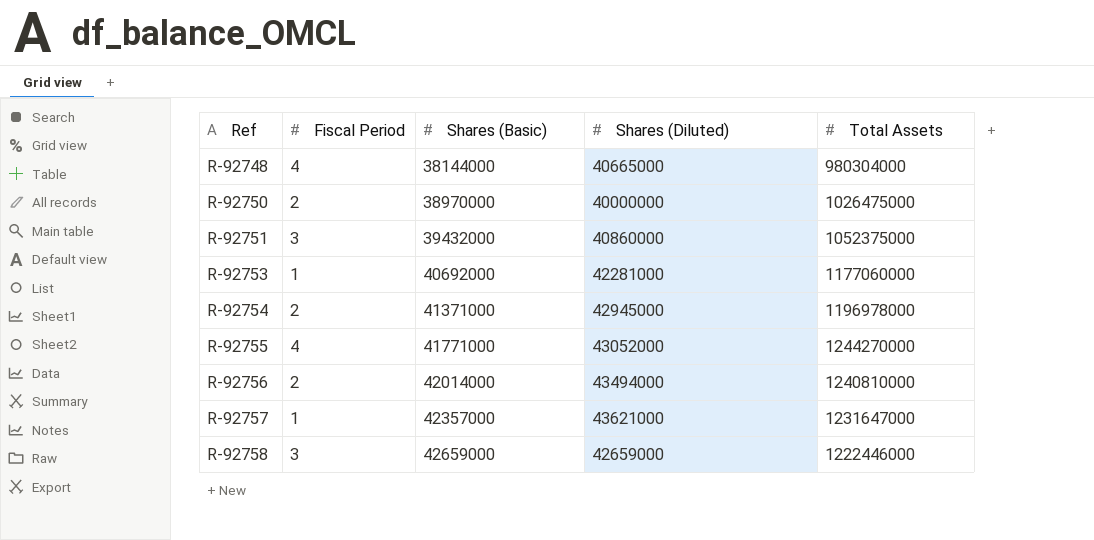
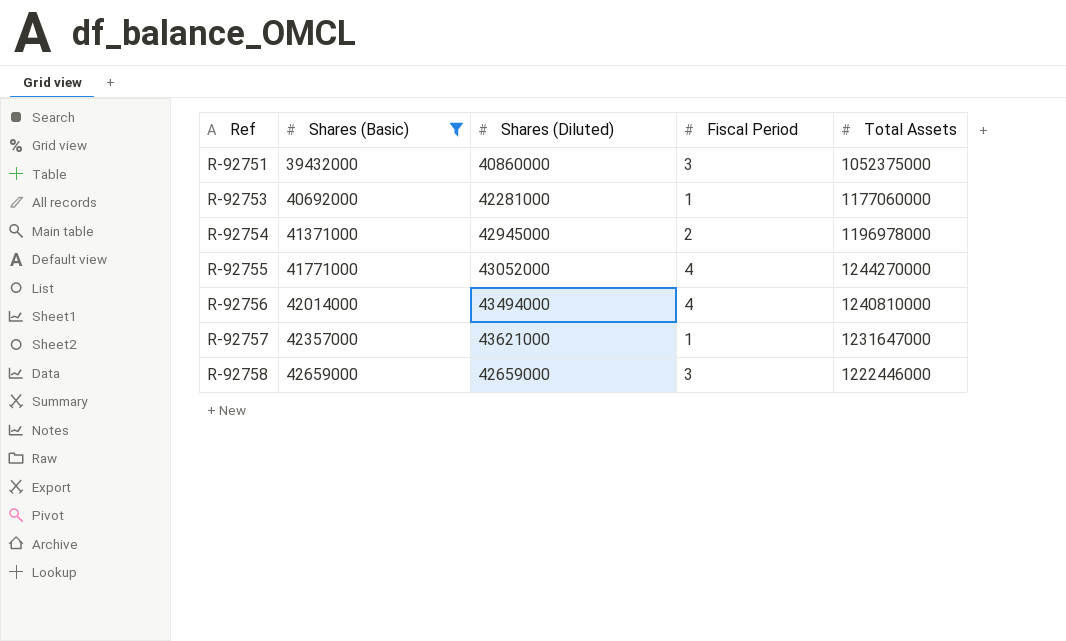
filter: none -> Shares (Basic) >= 39432000
column Fiscal Period | position: 2 -> 4
R-92756 | Fiscal Period: 2 -> 4

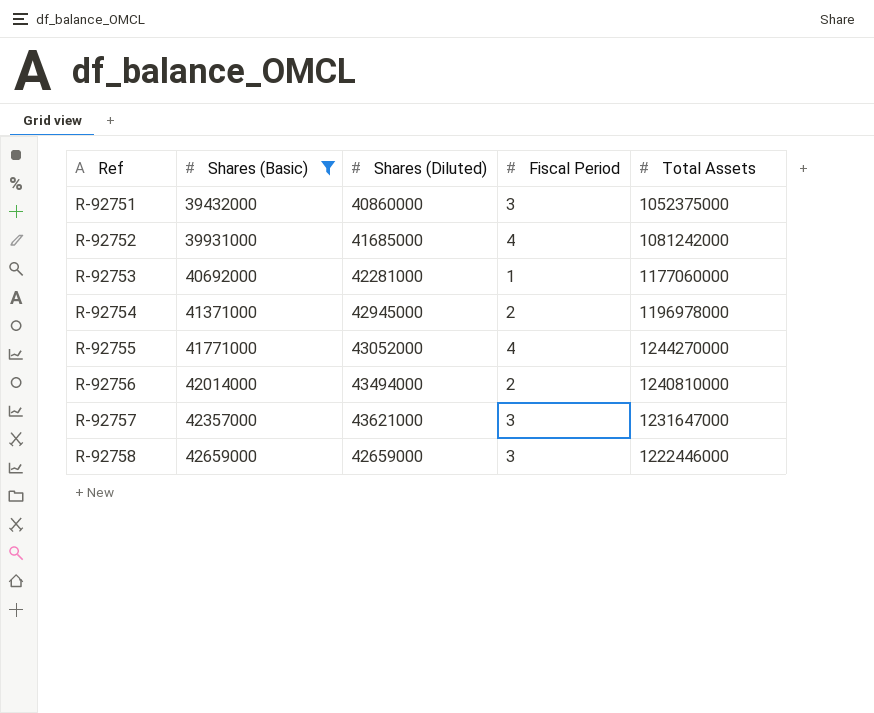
row R-92752: none -> 39931000 | 41685000 | 4 | 1081242000
R-92756 | Fiscal Period: 4 -> 2
R-92757 | Fiscal Period: 1 -> 3

